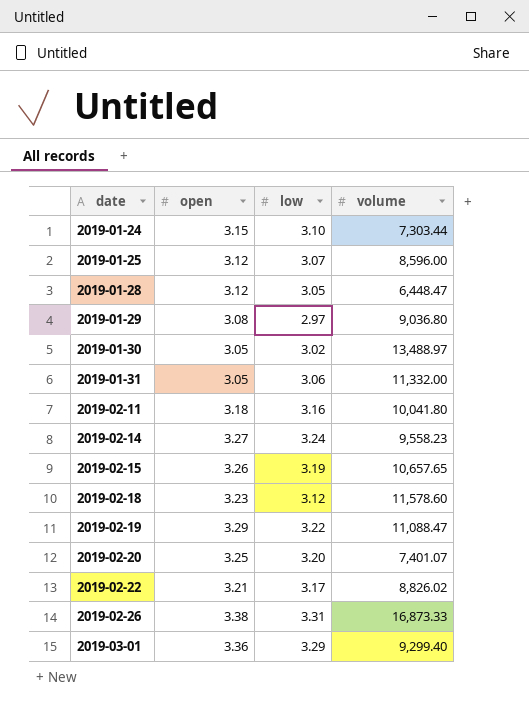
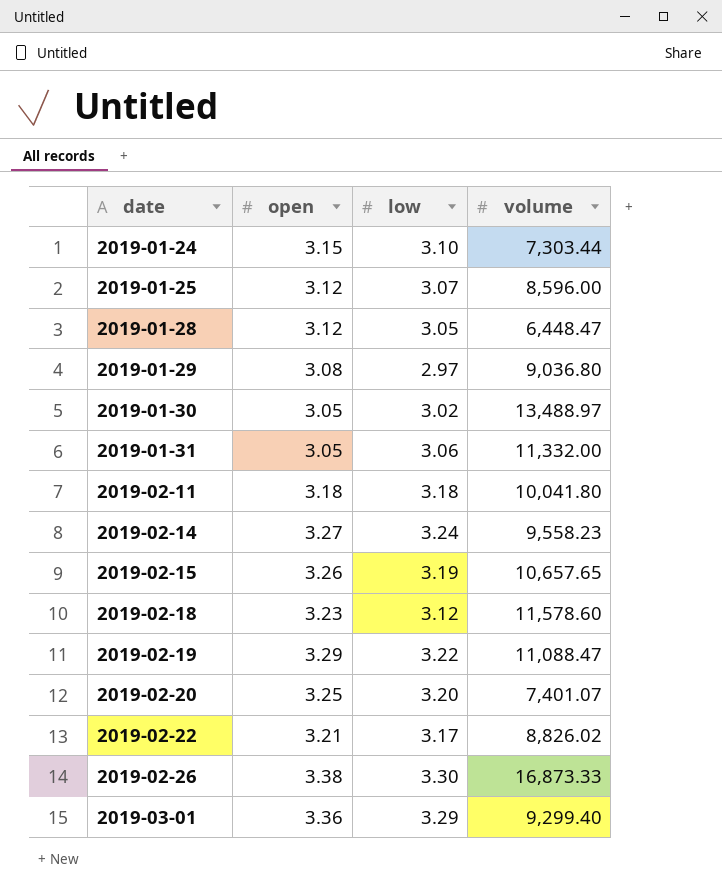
2019-02-11 | low: 3.16 -> 3.18
2019-02-26 | low: 3.31 -> 3.30

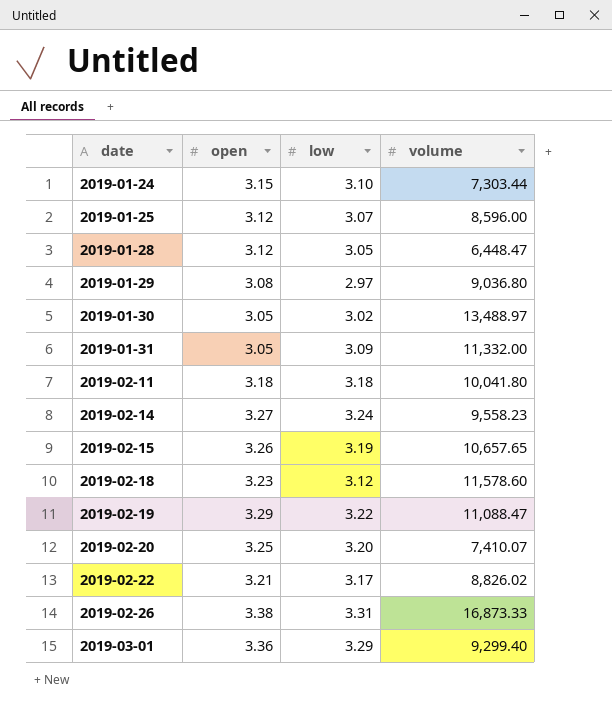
2019-01-31 | low: 3.06 -> 3.09
2019-02-20 | volume: 7,401.07 -> 7,410.07
2019-02-26 | low: 3.30 -> 3.31

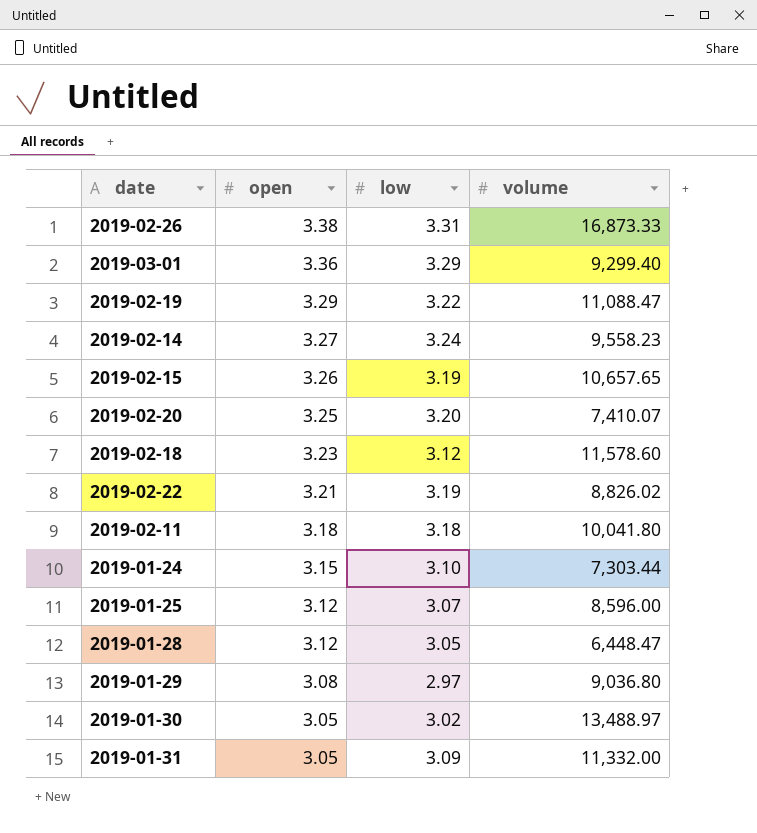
row order: date ascending -> open descending
2019-02-22 | low: 3.17 -> 3.19

